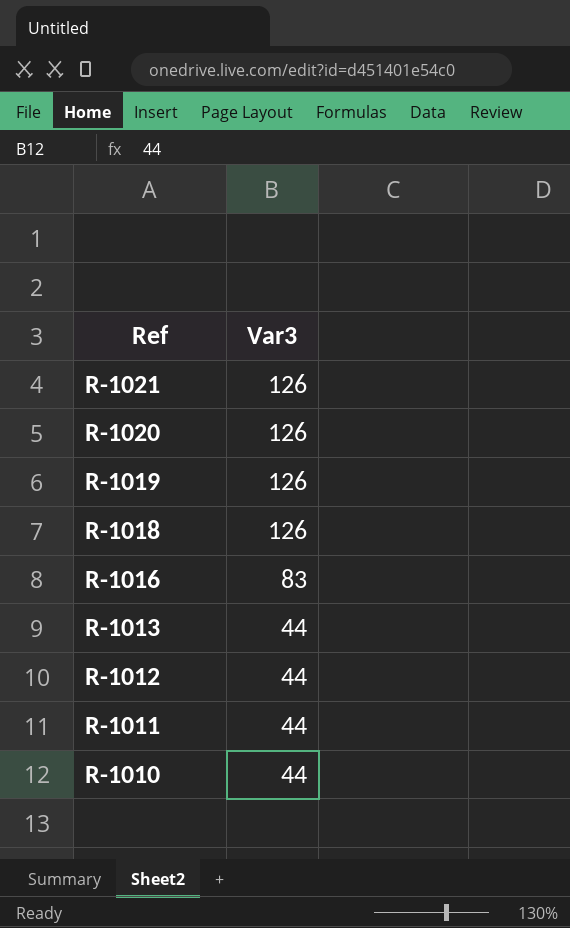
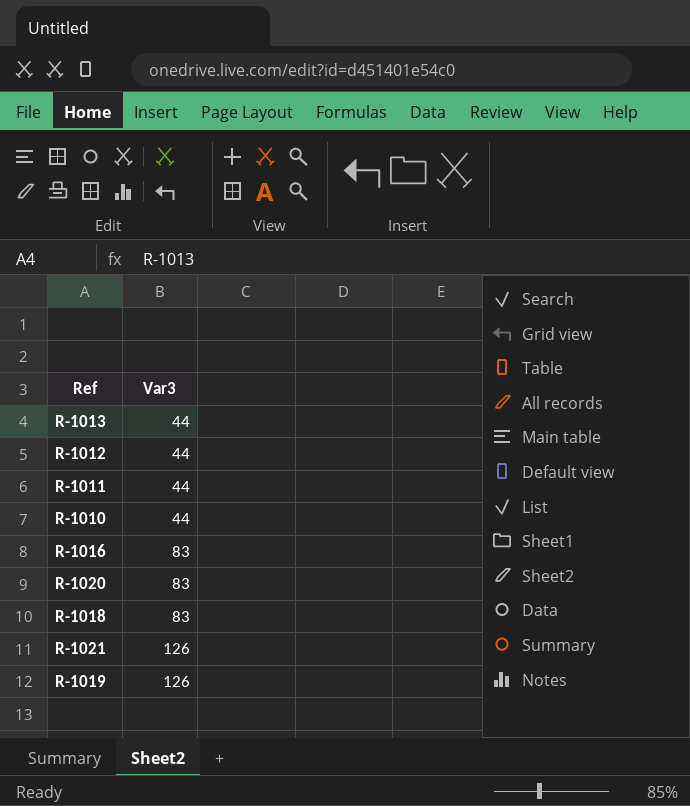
row order: Ref descending -> Var3 ascending
R-1020 | Var3: 126 -> 83
R-1018 | Var3: 126 -> 83

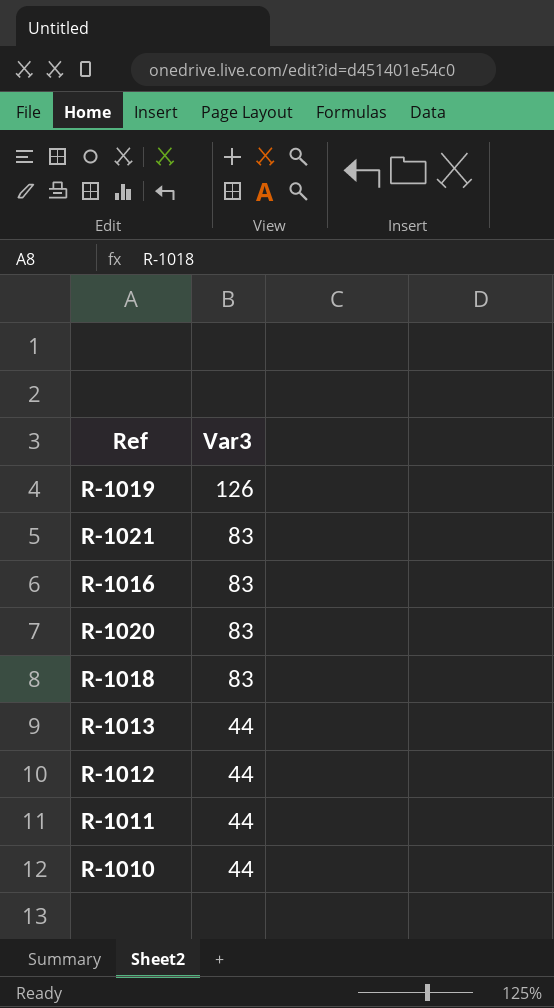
row order: Var3 ascending -> Var3 descending
R-1021 | Var3: 126 -> 83

